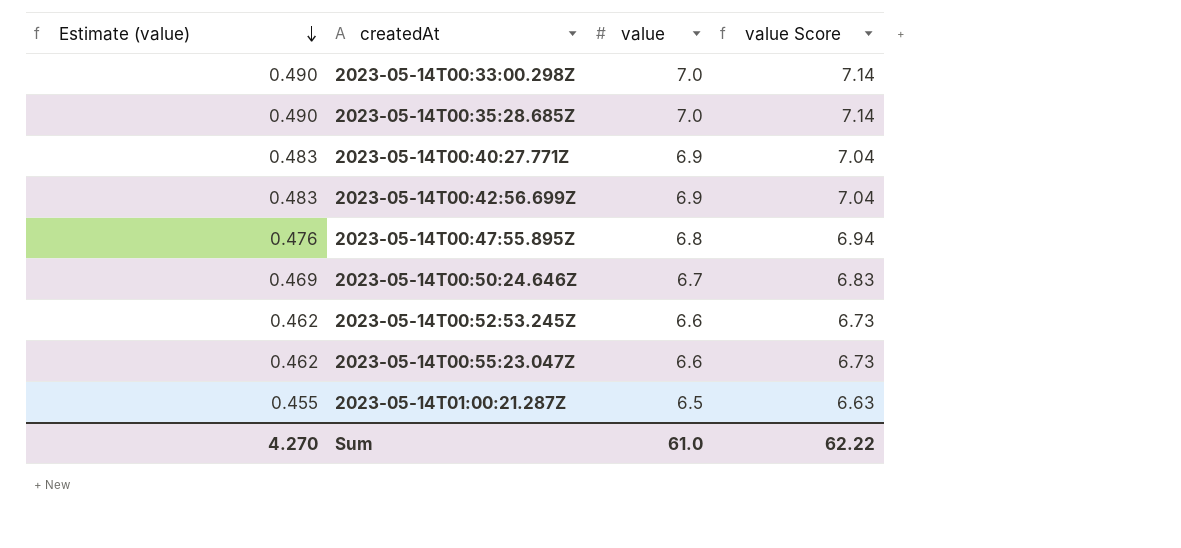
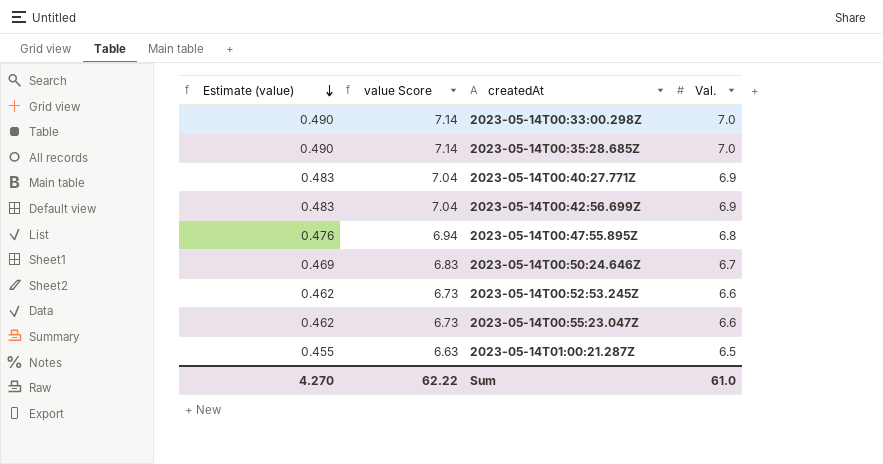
column value Score | position: 4 -> 2
column name: value -> Val.

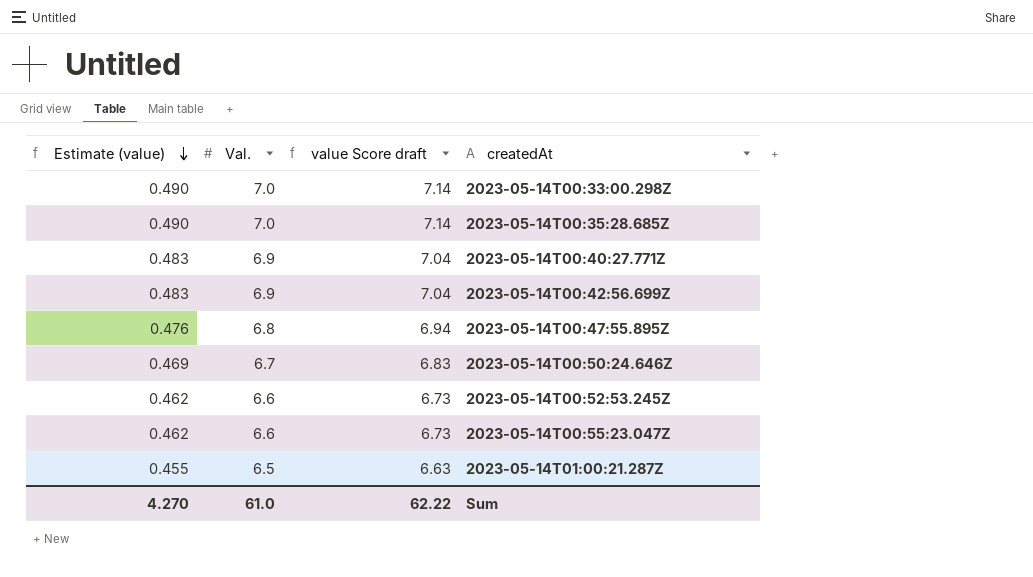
column Val. | position: 4 -> 2
column name: value Score -> value Score draft

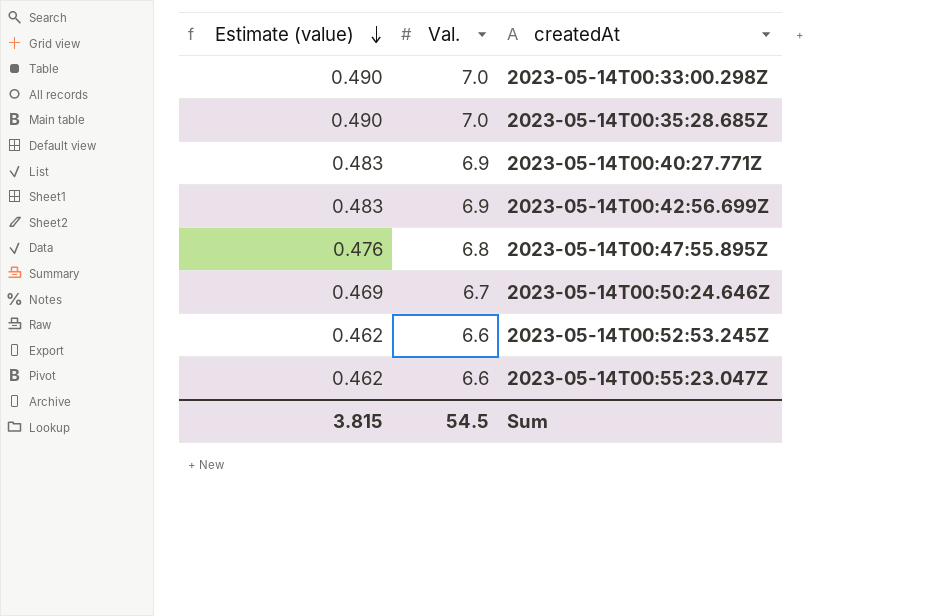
column value Score draft | formula: [Val.] * 1.02 -> none
row 2023-05-14T01:00:21.287Z: 0.455 | 6.5 | 6.63 -> none
Sum | Estimate (value): 4.270 -> 3.815
Sum | Val.: 61.0 -> 54.5

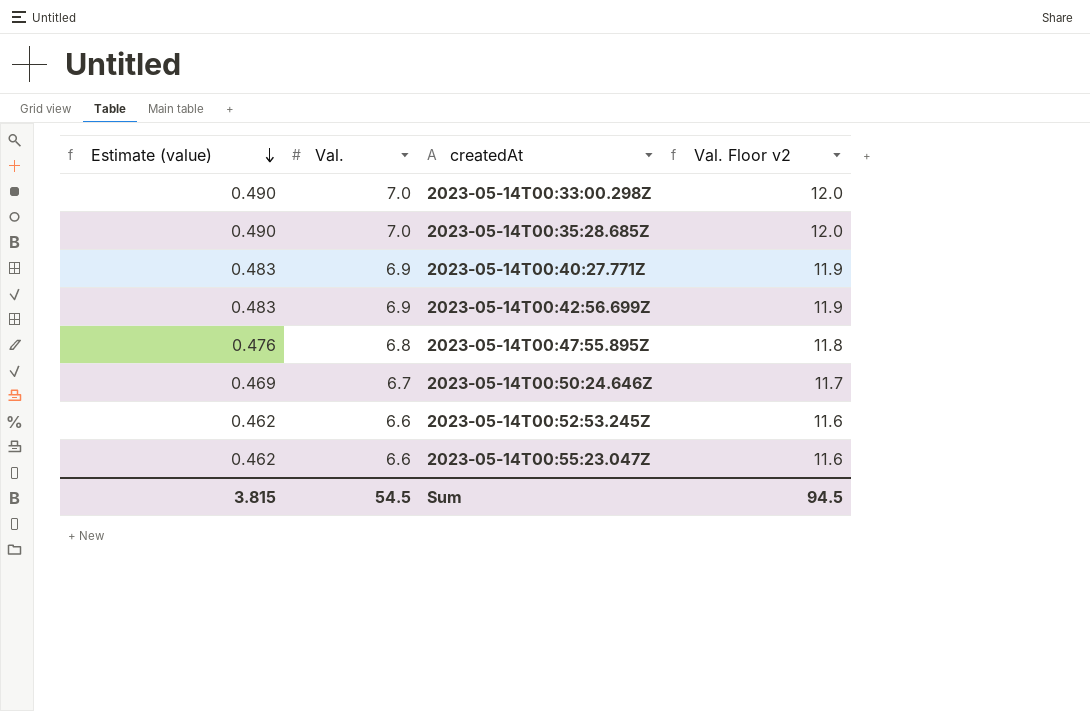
column Val. Floor v2 | formula: none -> [Val.] + 5

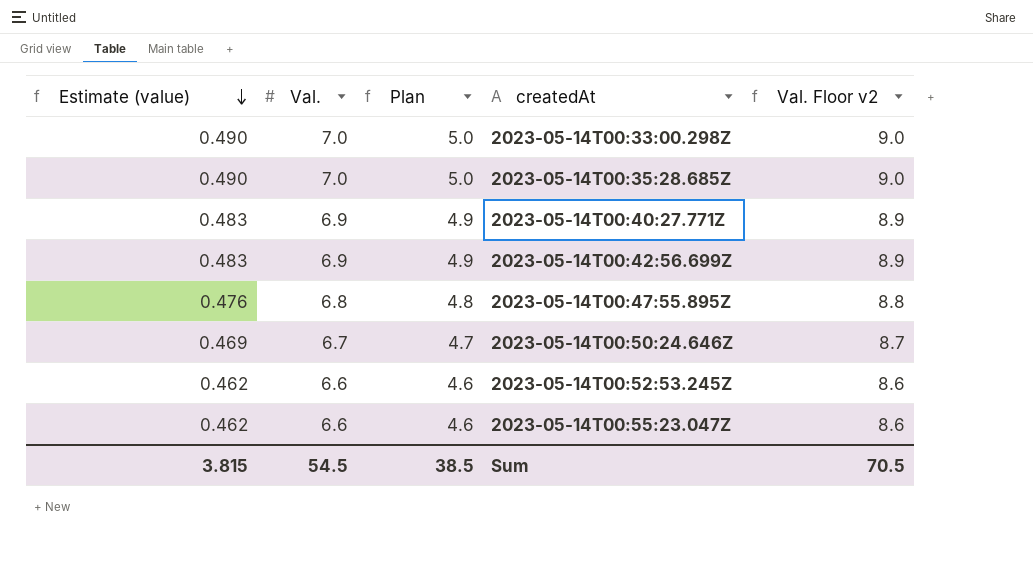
column Plan | formula: none -> [Val.] - 2
column Val. Floor v2 | formula: [Val.] + 5 -> [Val.] + 2
Sum | Val. Floor v2: 94.5 -> 70.5

